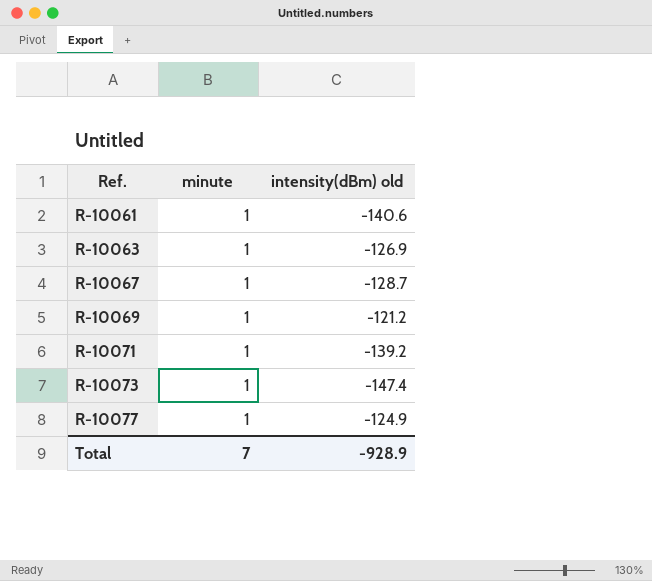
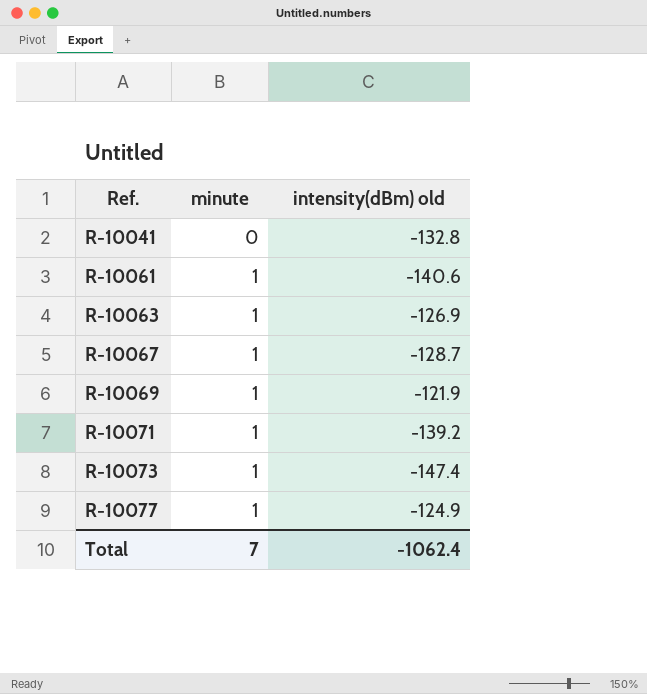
row R-10041: none -> 0 | -132.8
R-10069 | intensity(dBm) old: -121.2 -> -121.9
Total | intensity(dBm) old: -928.9 -> -1062.4

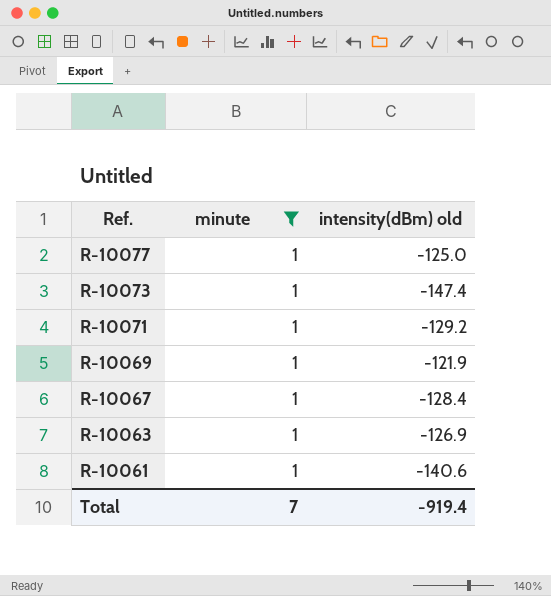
filter: none -> minute = 1
row order: Ref. ascending -> Ref. descending
R-10077 | intensity(dBm) old: -124.9 -> -125.0
R-10071 | intensity(dBm) old: -139.2 -> -129.2
R-10067 | intensity(dBm) old: -128.7 -> -128.4
Total | intensity(dBm) old: -1062.4 -> -919.4

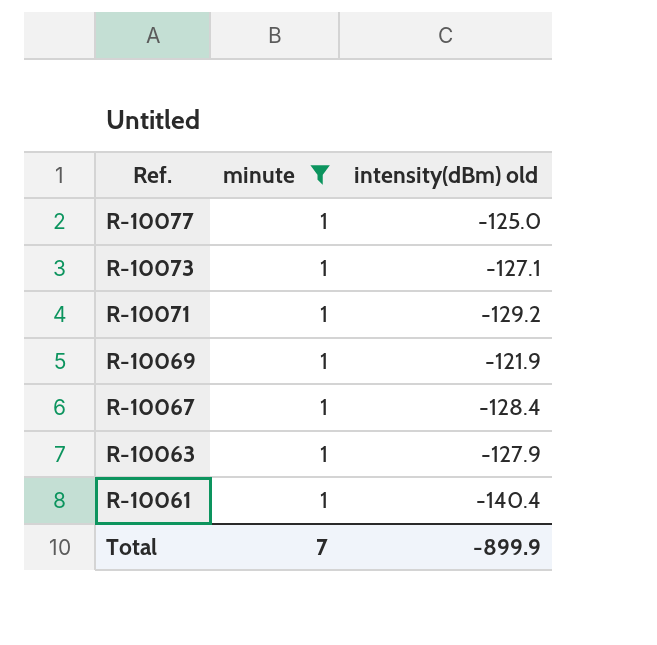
R-10073 | intensity(dBm) old: -147.4 -> -127.1
R-10063 | intensity(dBm) old: -126.9 -> -127.9
R-10061 | intensity(dBm) old: -140.6 -> -140.4
Total | intensity(dBm) old: -919.4 -> -899.9

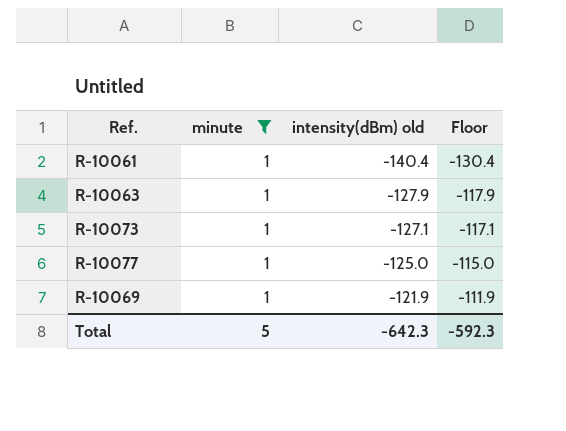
row order: Ref. descending -> intensity(dBm) old ascending
column Floor | formula: none -> [intensity(dBm) old] + 10
row R-10071: 1 | -129.2 -> none
row R-10067: 1 | -128.4 -> none
Total | minute: 7 -> 5
Total | intensity(dBm) old: -899.9 -> -642.3

